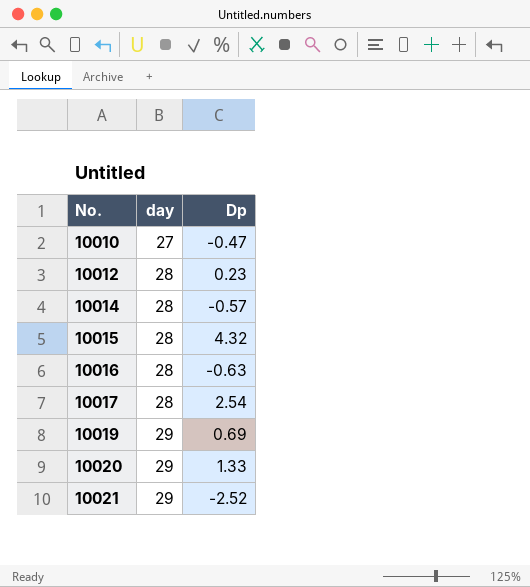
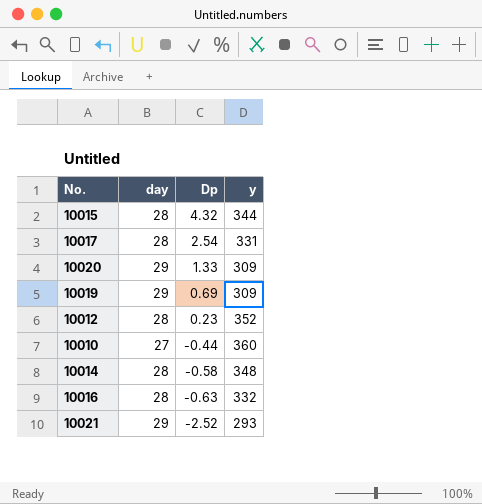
row order: No. ascending -> Dp descending
column y | position: none -> 4
10010 | Dp: -0.47 -> -0.44
10014 | Dp: -0.57 -> -0.58

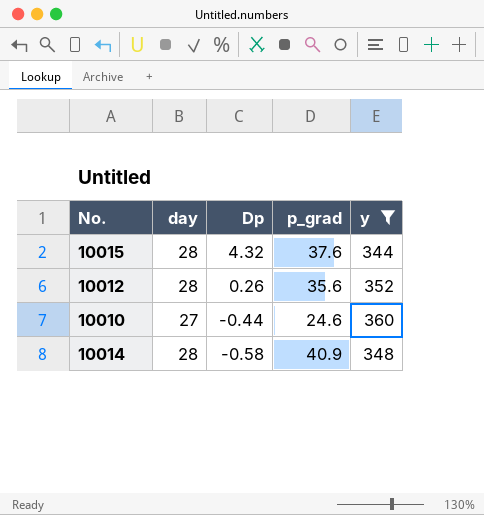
filter: none -> y >= 344
column p_grad | position: none -> 4
10012 | Dp: 0.23 -> 0.26

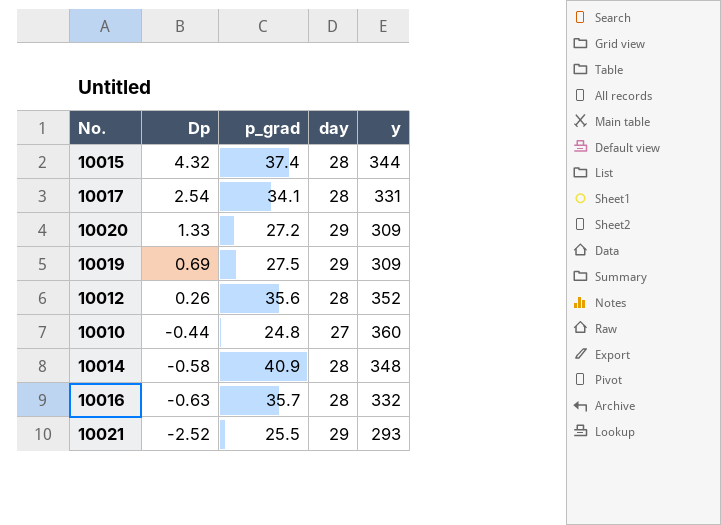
filter: y >= 344 -> none
column day | position: 2 -> 4
10015 | p_grad: 37.6 -> 37.4
10010 | p_grad: 24.6 -> 24.8

